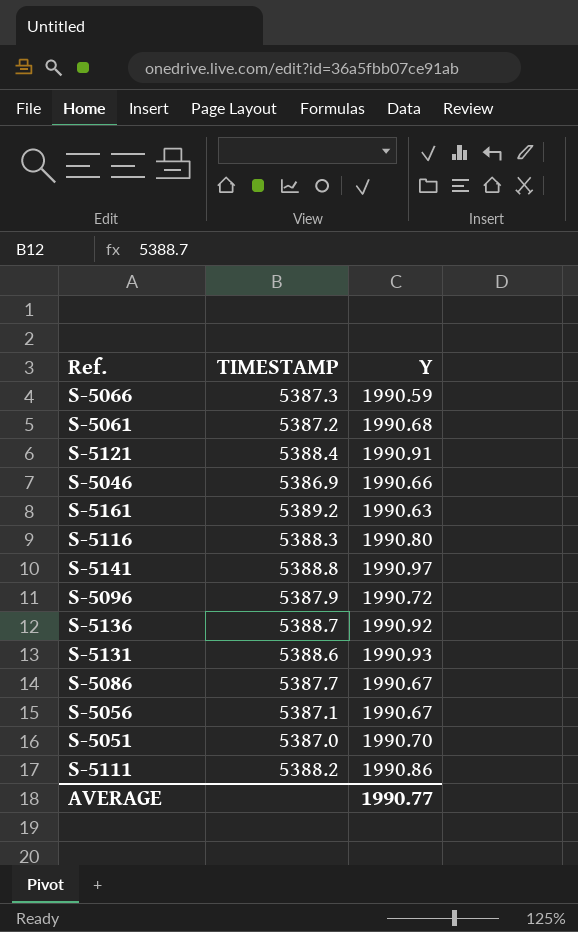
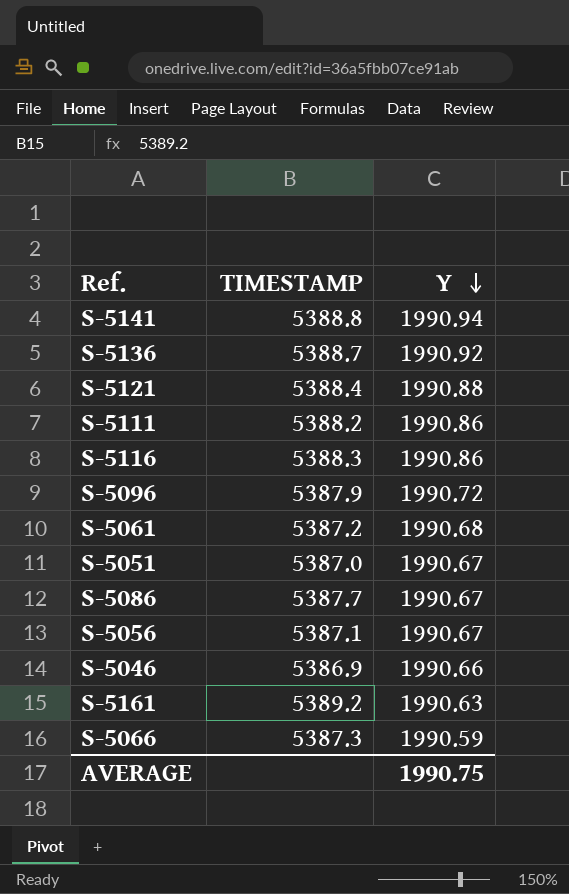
row order: none -> Y descending
row S-5131: 5388.6 | 1990.93 -> none
S-5141 | Y: 1990.97 -> 1990.94
S-5121 | Y: 1990.91 -> 1990.88
S-5116 | Y: 1990.80 -> 1990.86
S-5051 | Y: 1990.70 -> 1990.67
AVERAGE | Y: 1990.77 -> 1990.75

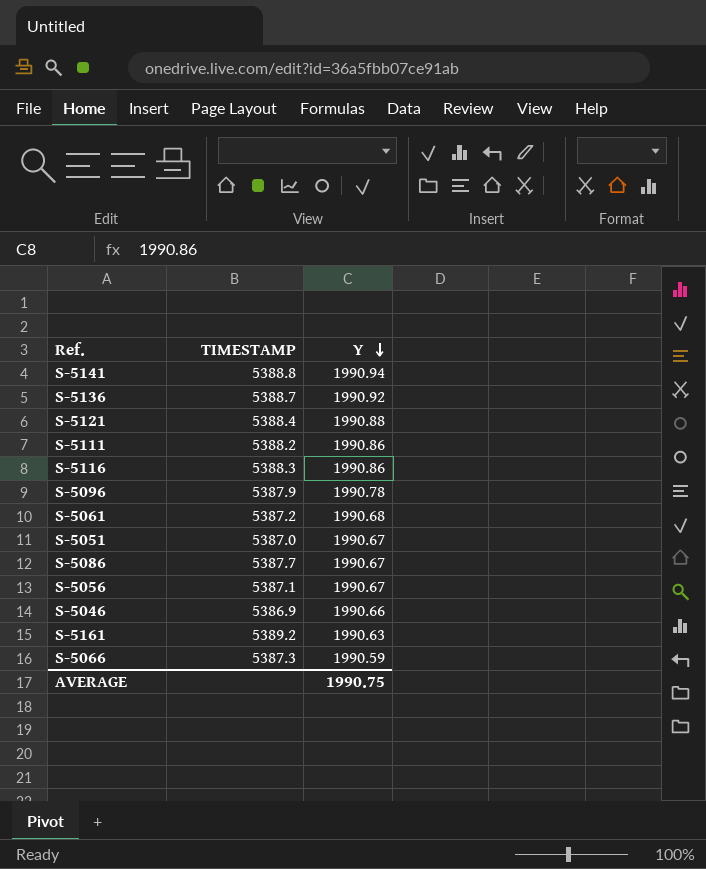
S-5096 | Y: 1990.72 -> 1990.78

